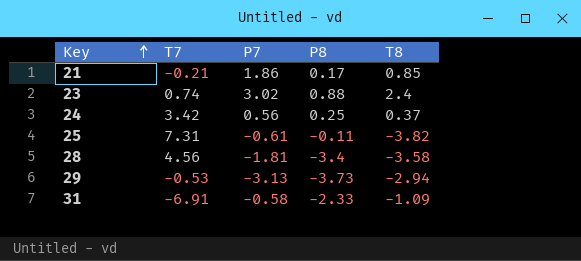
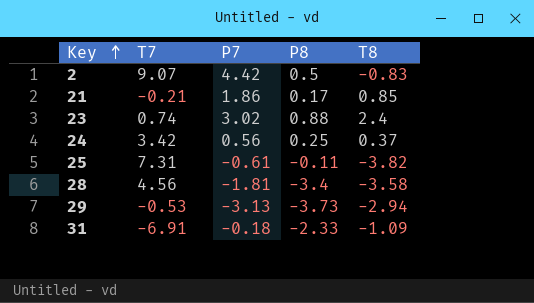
row 2: none -> 9.07 | 4.42 | 0.5 | -0.83
31 | P7: -0.58 -> -0.18

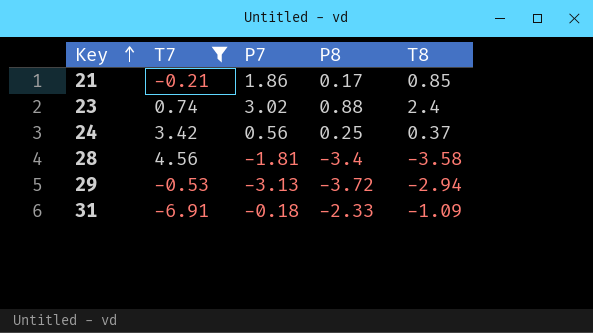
filter: none -> T7 <= 4.56
29 | P8: -3.73 -> -3.72

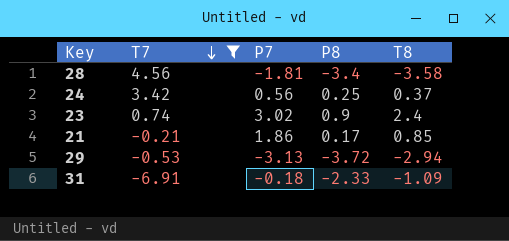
row order: Key ascending -> T7 descending
23 | P8: 0.88 -> 0.9

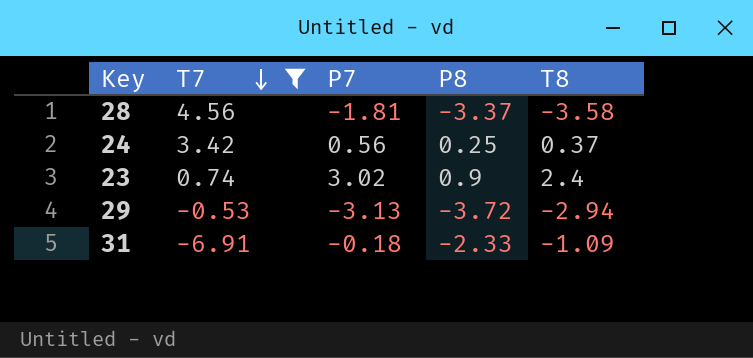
row 21: -0.21 | 1.86 | 0.17 | 0.85 -> none
28 | P8: -3.4 -> -3.37

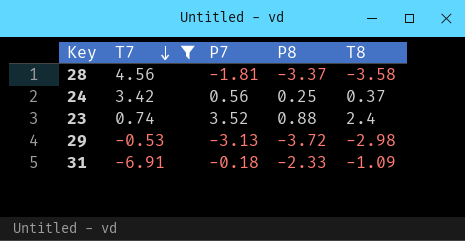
23 | P7: 3.02 -> 3.52
23 | P8: 0.9 -> 0.88
29 | T8: -2.94 -> -2.98

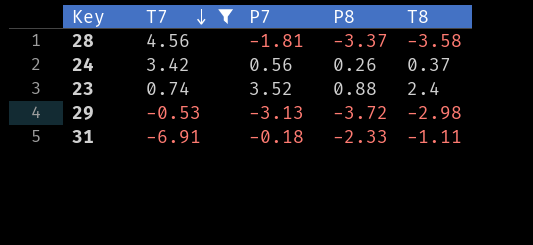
24 | P8: 0.25 -> 0.26
31 | T8: -1.09 -> -1.11

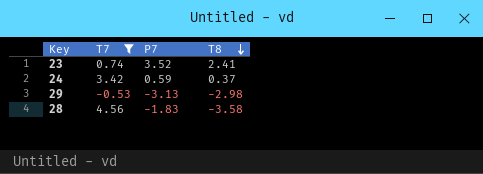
row order: T7 descending -> T8 descending
column P8 | position: 4 -> none
row 31: -6.91 | -0.18 | -2.33 | -1.11 -> none
23 | T8: 2.4 -> 2.41
24 | P7: 0.56 -> 0.59
28 | P7: -1.81 -> -1.83

